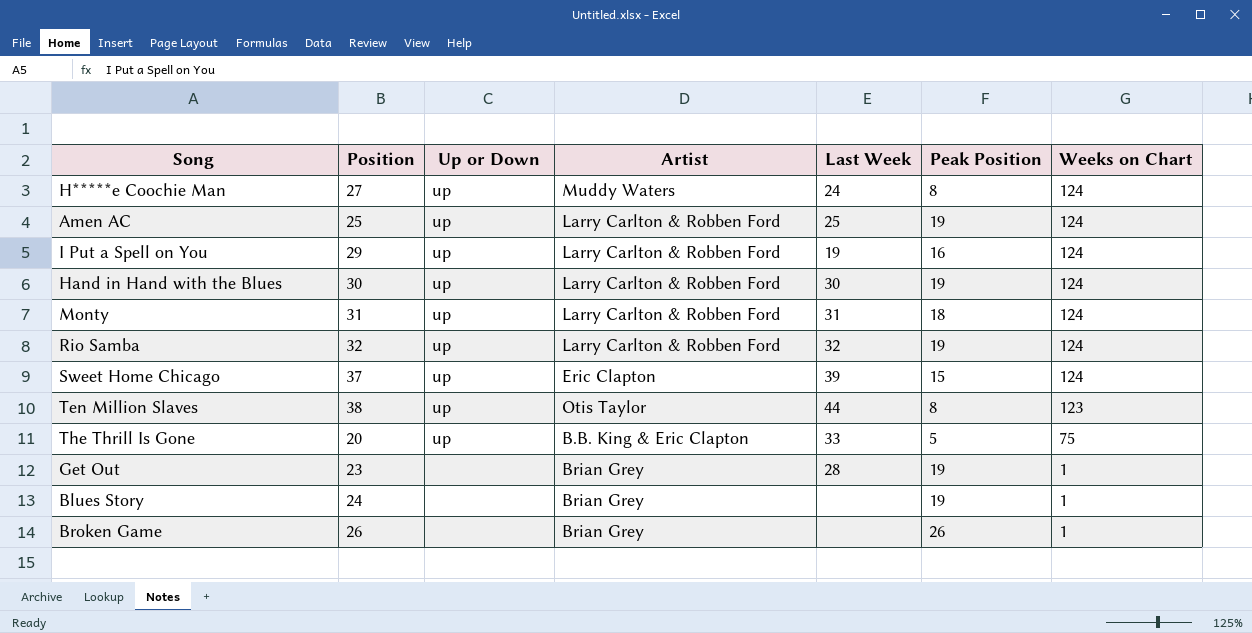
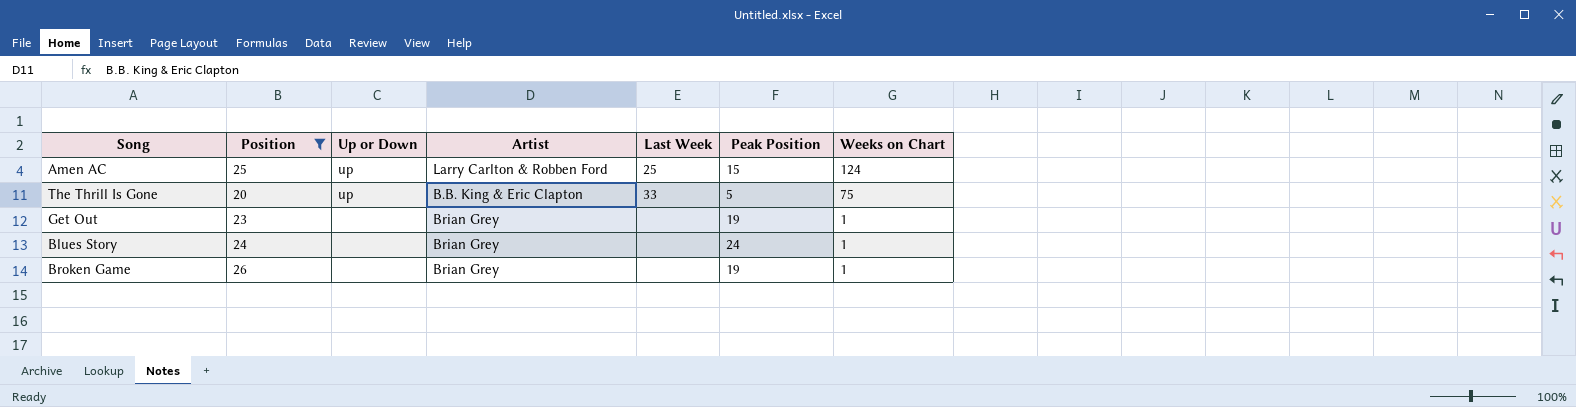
filter: none -> Position <= 26
Amen AC | Peak Position: 19 -> 15
Get Out | Last Week: 28 -> none
Blues Story | Peak Position: 19 -> 24
Broken Game | Peak Position: 26 -> 19

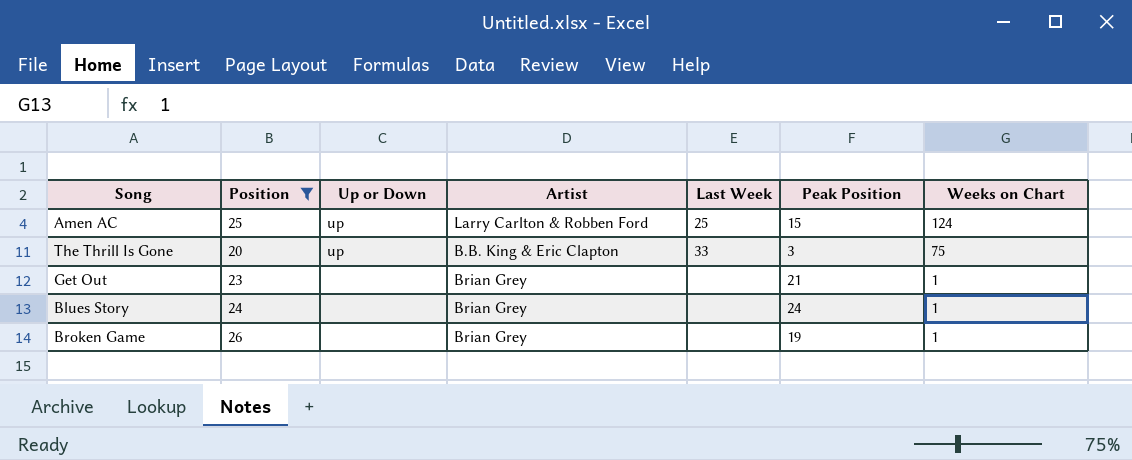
The Thrill Is Gone | Peak Position: 5 -> 3
Get Out | Peak Position: 19 -> 21

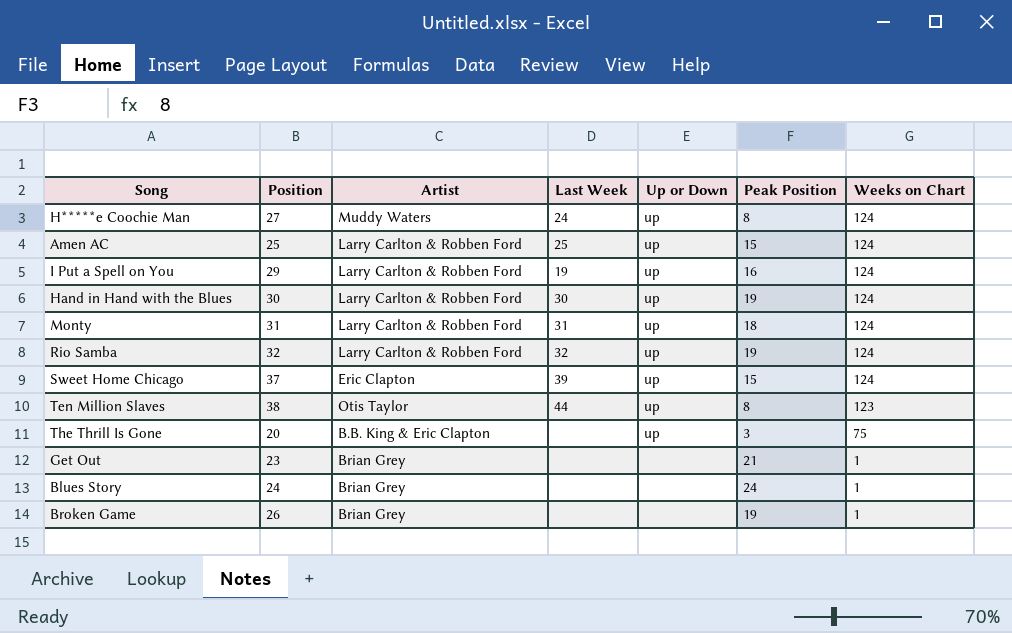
filter: Position <= 26 -> none
column Up or Down | position: 3 -> 5
The Thrill Is Gone | Last Week: 33 -> none

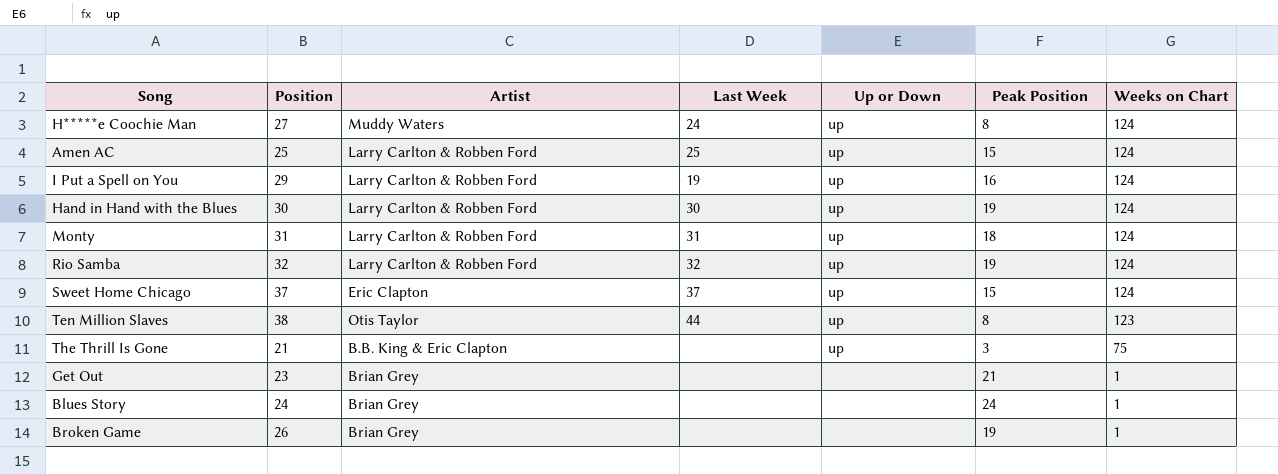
Sweet Home Chicago | Last Week: 39 -> 37
The Thrill Is Gone | Position: 20 -> 21

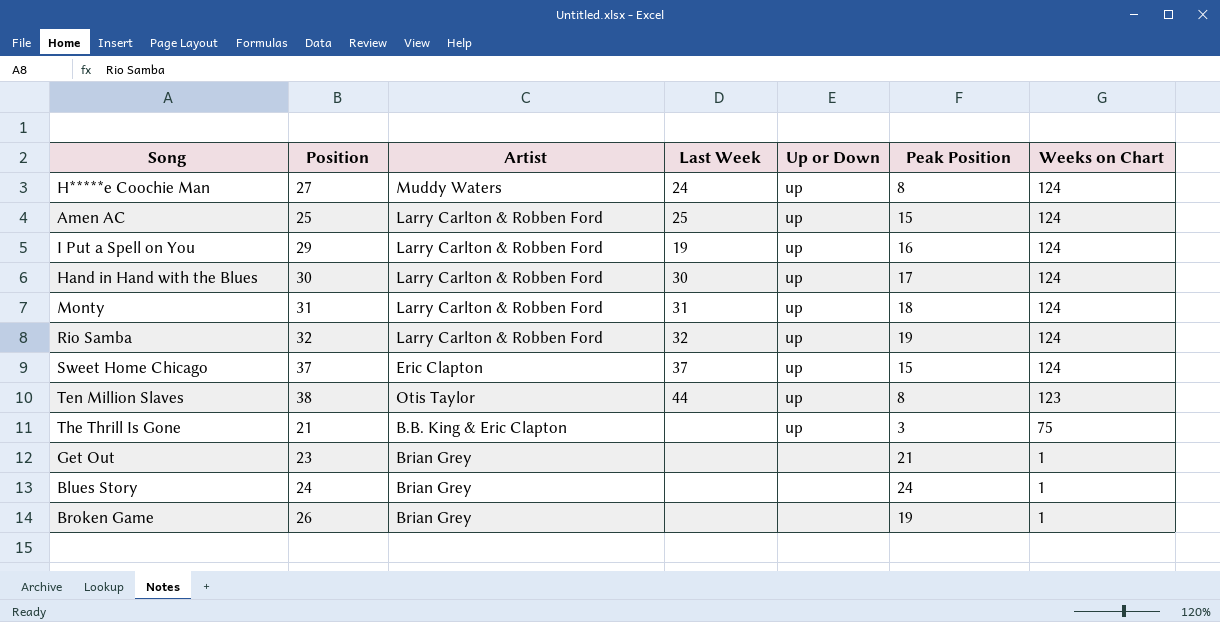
Hand in Hand with the Blues | Peak Position: 19 -> 17

